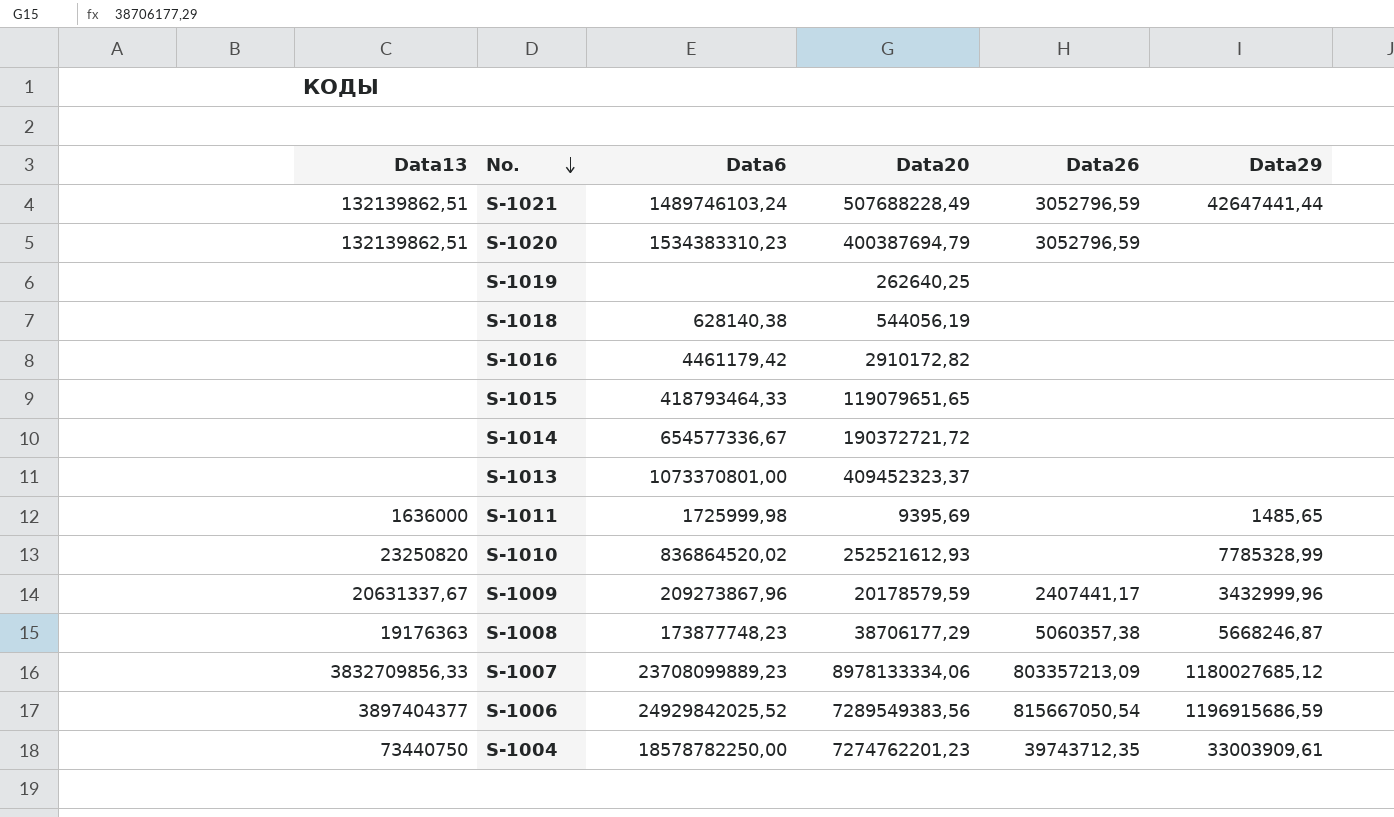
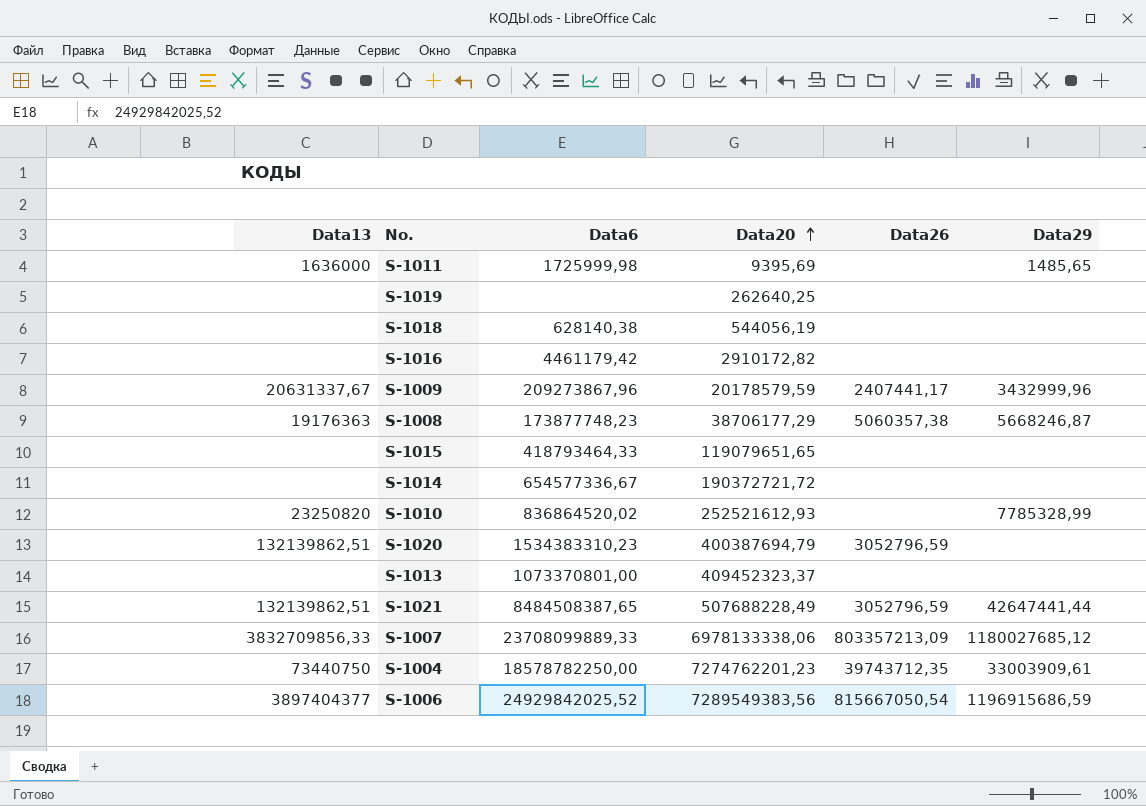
row order: No. descending -> Data20 ascending
S-1021 | Data6: 1489746103,24 -> 8484508387,65
S-1007 | Data6: 23708099889,23 -> 23708099889,33
S-1007 | Data20: 8978133334,06 -> 6978133338,06

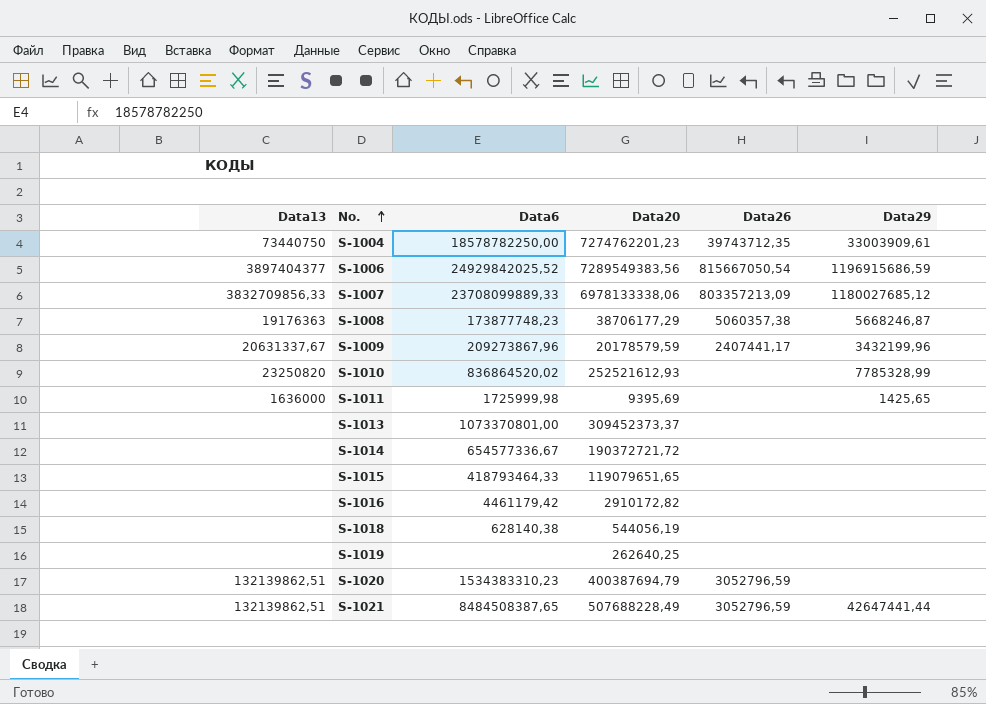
row order: Data20 ascending -> No. ascending
S-1009 | Data29: 3432999,96 -> 3432199,96
S-1011 | Data29: 1485,65 -> 1425,65
S-1013 | Data20: 409452323,37 -> 309452373,37

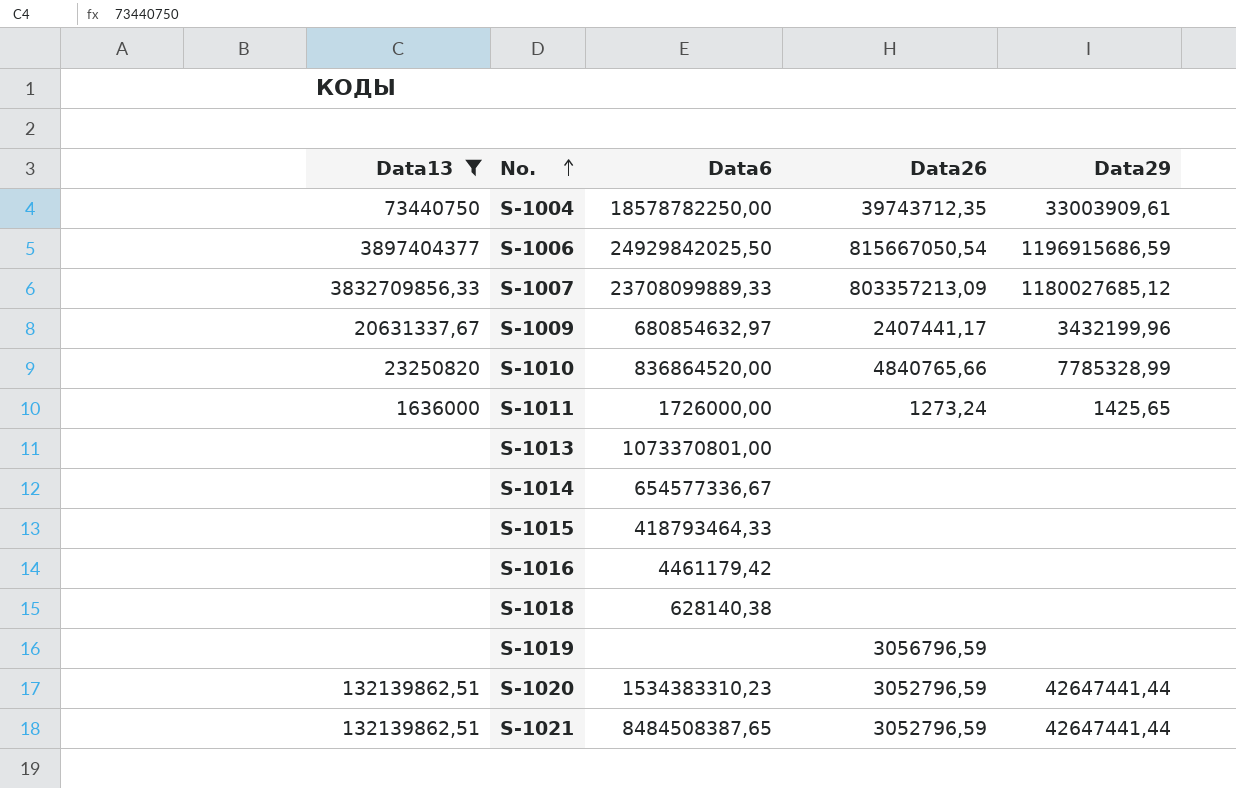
filter: none -> Data13 != 19176363
column Data20 | position: 4 -> none
S-1006 | Data6: 24929842025,52 -> 24929842025,50
S-1009 | Data6: 209273867,96 -> 680854632,97
S-1010 | Data6: 836864520,02 -> 836864520,00
S-1010 | Data26: none -> 4840765,66
S-1011 | Data6: 1725999,98 -> 1726000,00
S-1011 | Data26: none -> 1273,24
S-1019 | Data26: none -> 3056796,59
S-1020 | Data29: none -> 42647441,44

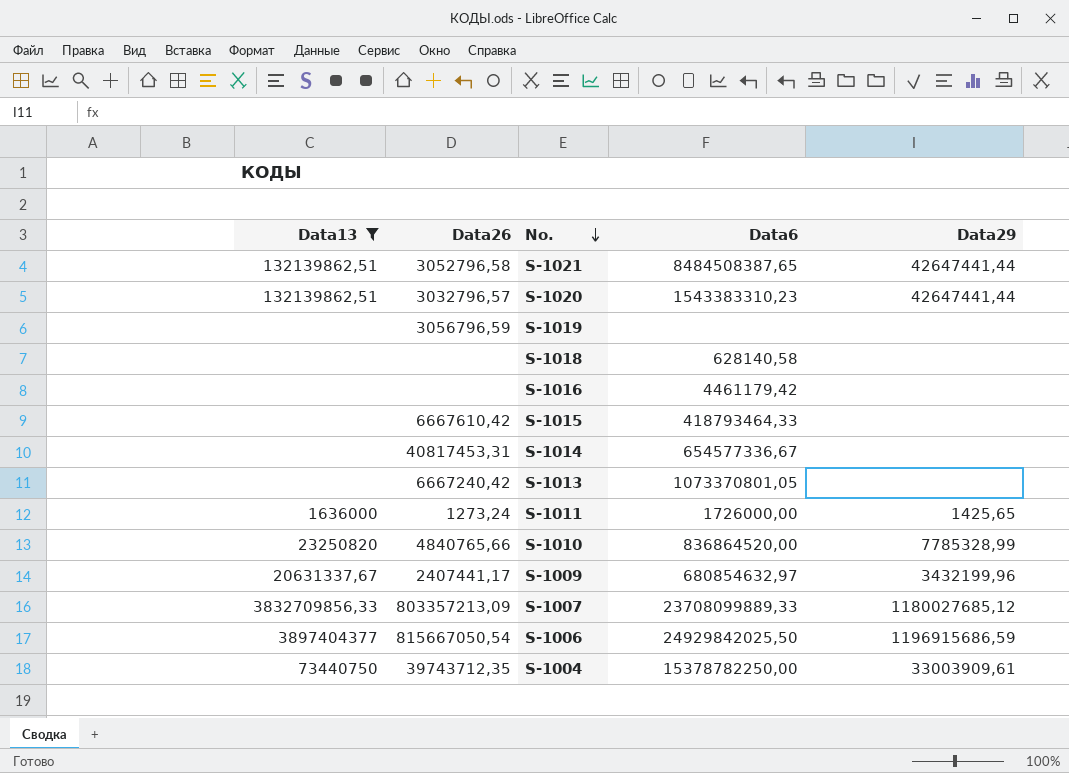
row order: No. ascending -> No. descending
column Data26 | position: 4 -> 2
S-1021 | Data26: 3052796,59 -> 3052796,58
S-1020 | Data26: 3052796,59 -> 3032796,57
S-1020 | Data6: 1534383310,23 -> 1543383310,23
S-1018 | Data6: 628140,38 -> 628140,58
S-1015 | Data26: none -> 6667610,42
S-1014 | Data26: none -> 40817453,31
S-1013 | Data26: none -> 6667240,42
S-1013 | Data6: 1073370801,00 -> 1073370801,05
S-1004 | Data6: 18578782250,00 -> 15378782250,00

